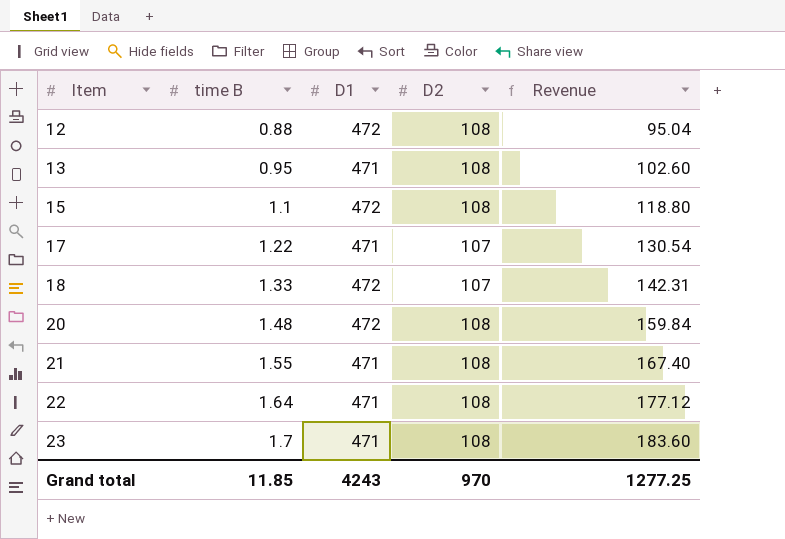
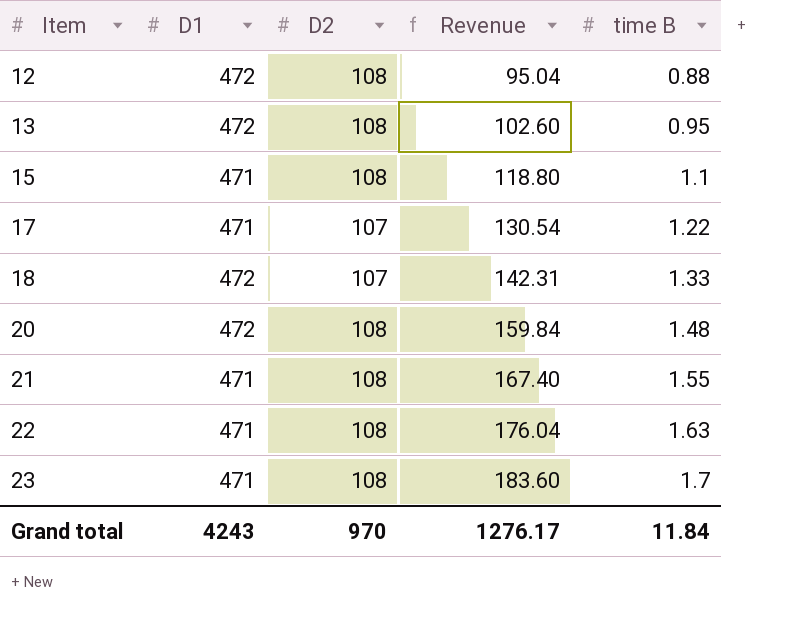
column time B | position: 2 -> 5
13 | D1: 471 -> 472
15 | D1: 472 -> 471
22 | Revenue: 177.12 -> 176.04
22 | time B: 1.64 -> 1.63
Grand total | Revenue: 1277.25 -> 1276.17
Grand total | time B: 11.85 -> 11.84

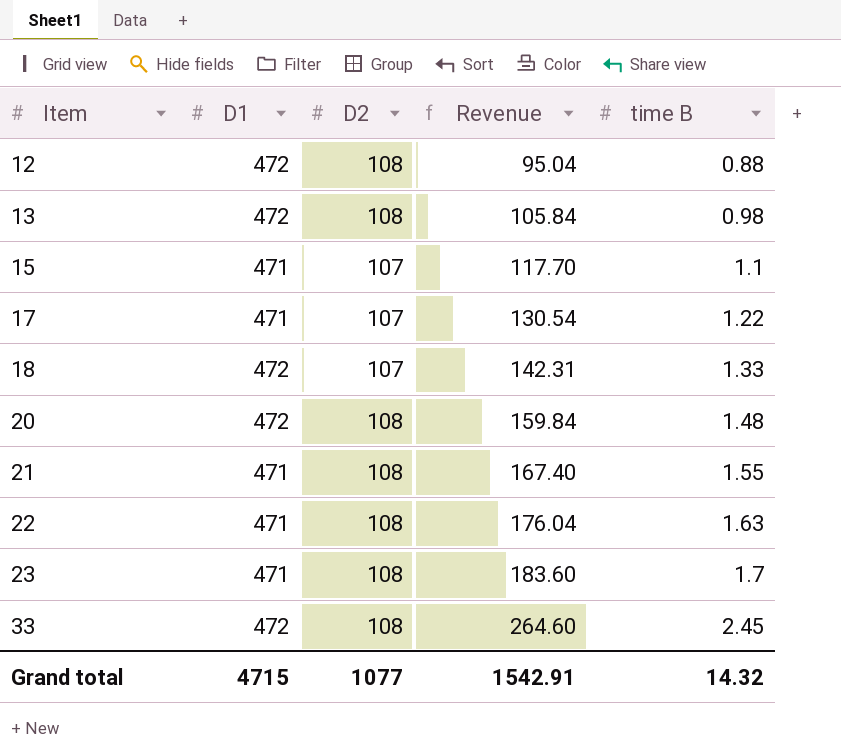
13 | Revenue: 102.60 -> 105.84
13 | time B: 0.95 -> 0.98
15 | D2: 108 -> 107
15 | Revenue: 118.80 -> 117.70
row 33: none -> 472 | 108 | 264.60 | 2.45
Grand total | D1: 4243 -> 4715
Grand total | D2: 970 -> 1077
Grand total | Revenue: 1276.17 -> 1542.91
Grand total | time B: 11.84 -> 14.32

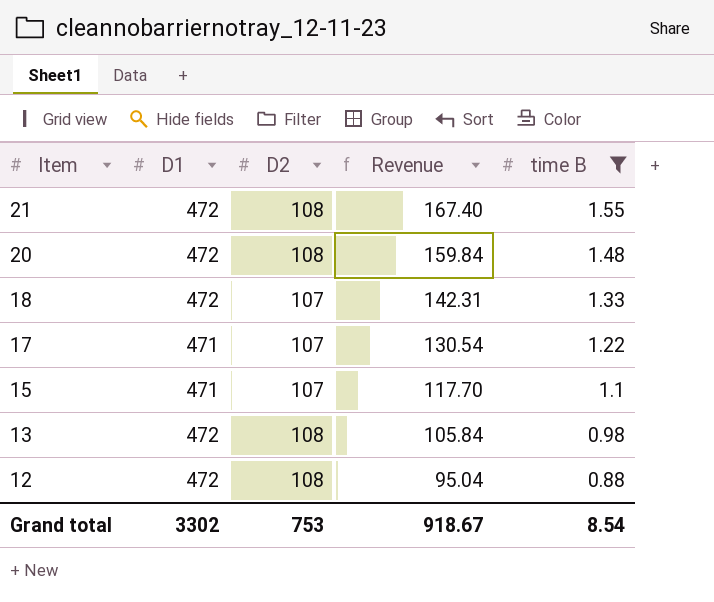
filter: none -> time B <= 1.55
row order: Item ascending -> Item descending
21 | D1: 471 -> 472
Grand total | D1: 4715 -> 3302
Grand total | D2: 1077 -> 753
Grand total | Revenue: 1542.91 -> 918.67
Grand total | time B: 14.32 -> 8.54

